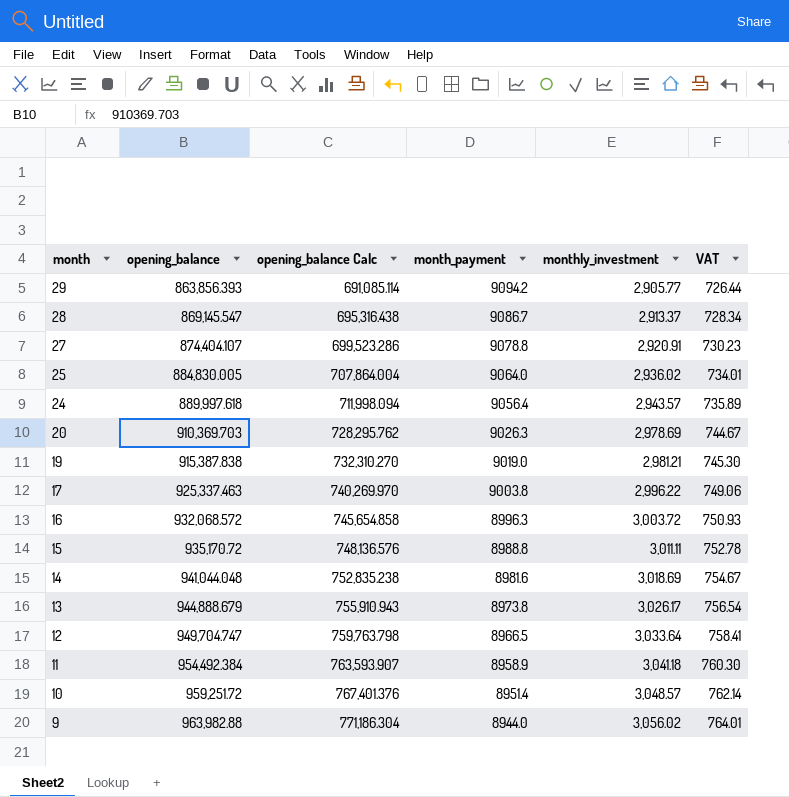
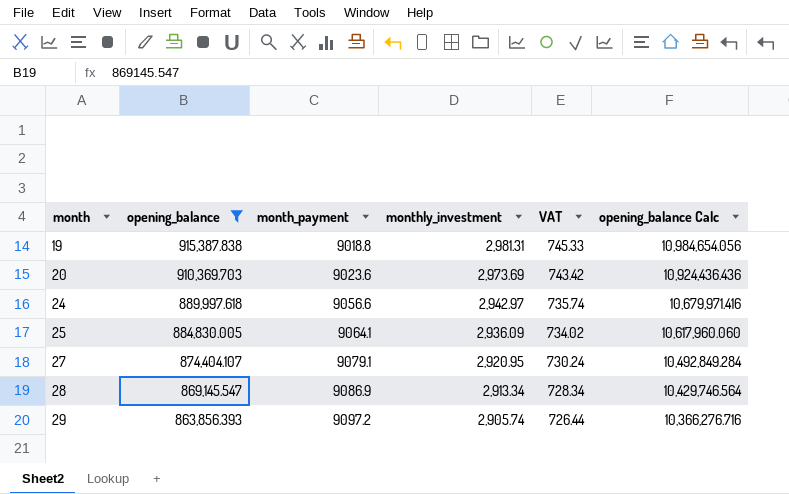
filter: none -> opening_balance <= 915,387.838
row order: month descending -> month ascending
column opening_balance Calc | formula: [opening_balance] * 0.8 -> [opening_balance] * 12
column opening_balance Calc | position: 3 -> 6
19 | month_payment: 9019.0 -> 9018.8
19 | monthly_investment: 2,981.21 -> 2,981.31
19 | VAT: 745.30 -> 745.33
20 | month_payment: 9026.3 -> 9023.6
20 | monthly_investment: 2,978.69 -> 2,973.69
20 | VAT: 744.67 -> 743.42
24 | month_payment: 9056.4 -> 9056.6
24 | monthly_investment: 2,943.57 -> 2,942.97
24 | VAT: 735.89 -> 735.74
25 | month_payment: 9064.0 -> 9064.1
25 | monthly_investment: 2,936.02 -> 2,936.09
25 | VAT: 734.01 -> 734.02
27 | month_payment: 9078.8 -> 9079.1
27 | monthly_investment: 2,920.91 -> 2,920.95
27 | VAT: 730.23 -> 730.24
28 | month_payment: 9086.7 -> 9086.9
28 | monthly_investment: 2,913.37 -> 2,913.34
29 | month_payment: 9094.2 -> 9097.2
29 | monthly_investment: 2,905.77 -> 2,905.74

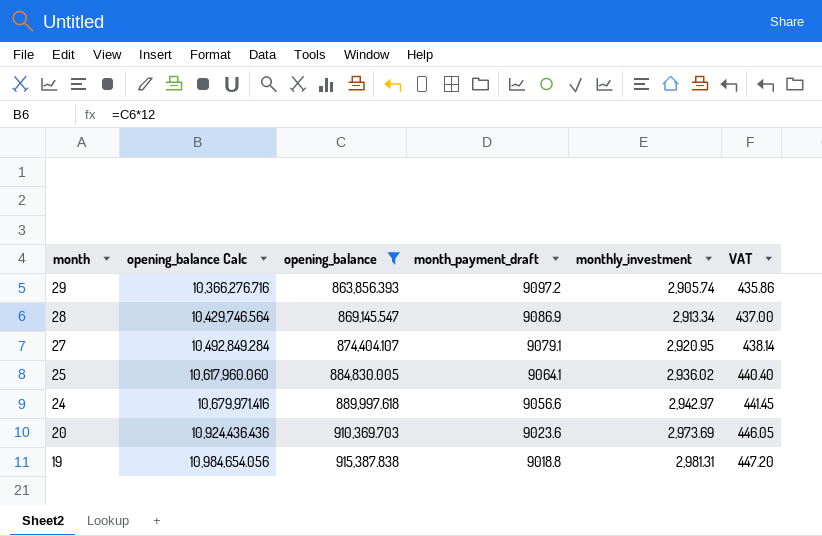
row order: month ascending -> month descending
column opening_balance Calc | position: 6 -> 2
column name: month_payment -> month_payment_draft
column VAT | formula: [monthly_investment] * 0.25 -> [monthly_investment] * 0.15
25 | monthly_investment: 2,936.09 -> 2,936.02

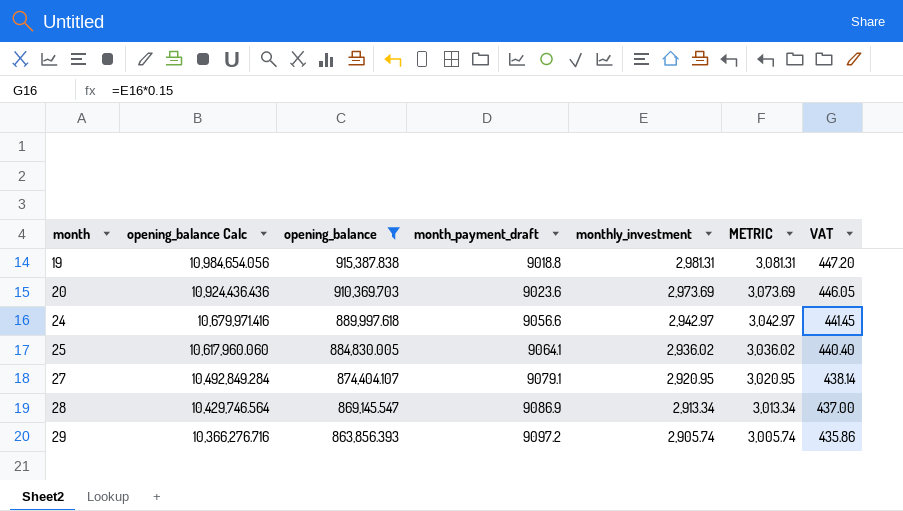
row order: month descending -> month ascending
column METRIC | formula: none -> [monthly_investment] + 100

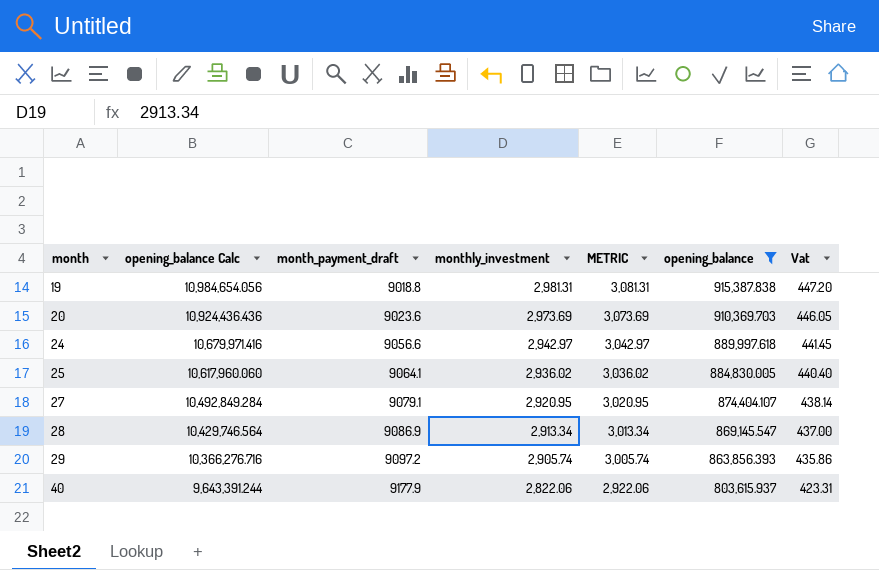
column opening_balance | position: 3 -> 6
column name: VAT -> Vat
row 40: none -> 9,643,391.244 | 9177.9 | 2,822.06 | 2,922.06 | 803,615.937 | 423.31

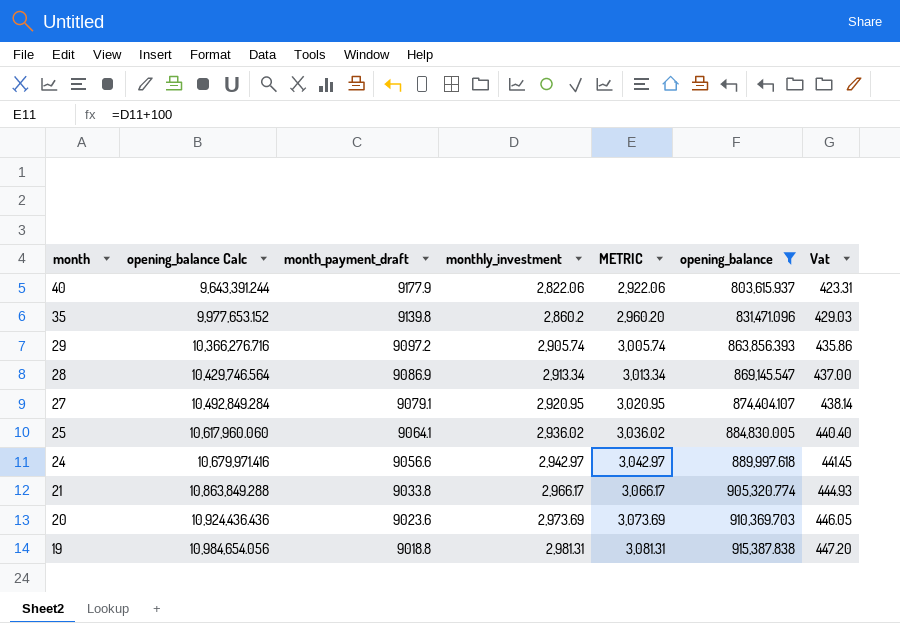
row order: month ascending -> month descending
row 35: none -> 9,977,653.152 | 9139.8 | 2,860.2 | 2,960.20 | 831,471.096 | 429.03
row 21: none -> 10,863,849.288 | 9033.8 | 2,966.17 | 3,066.17 | 905,320.774 | 444.93

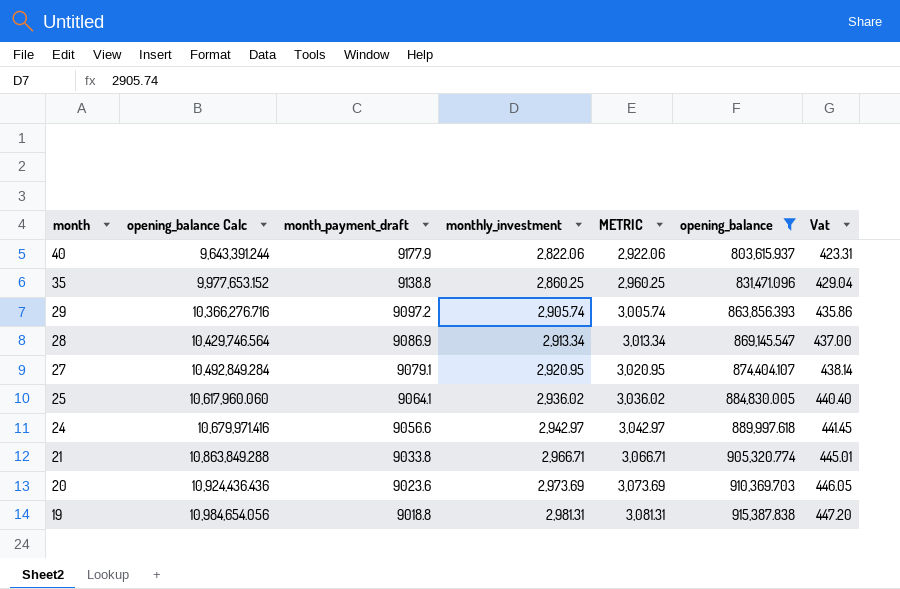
35 | month_payment_draft: 9139.8 -> 9138.8
35 | monthly_investment: 2,860.2 -> 2,860.25
35 | METRIC: 2,960.20 -> 2,960.25
35 | Vat: 429.03 -> 429.04
21 | monthly_investment: 2,966.17 -> 2,966.71
21 | METRIC: 3,066.17 -> 3,066.71
21 | Vat: 444.93 -> 445.01

